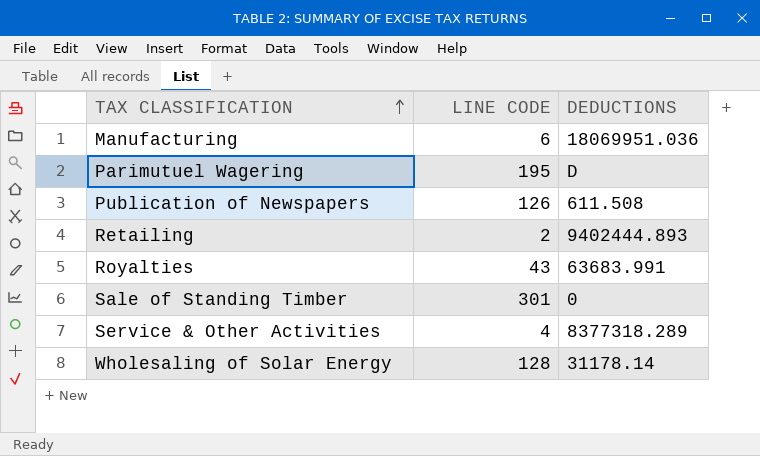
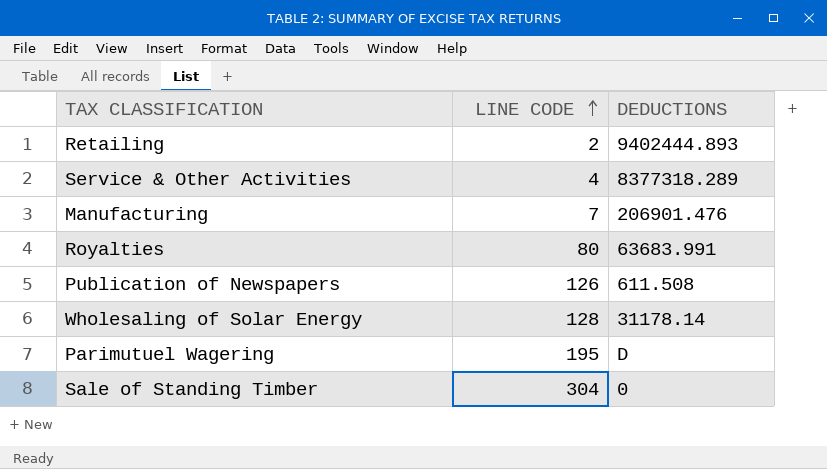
row order: TAX CLASSIFICATION ascending -> LINE CODE ascending
Manufacturing | LINE CODE: 6 -> 7
Manufacturing | DEDUCTIONS: 18069951.036 -> 206901.476
Royalties | LINE CODE: 43 -> 80
Sale of Standing Timber | LINE CODE: 301 -> 304

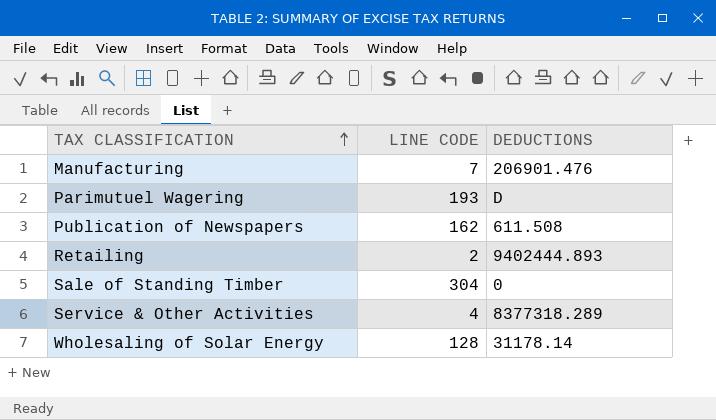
row order: LINE CODE ascending -> TAX CLASSIFICATION ascending
row Royalties: 80 | 63683.991 -> none
Parimutuel Wagering | LINE CODE: 195 -> 193
Publication of Newspapers | LINE CODE: 126 -> 162

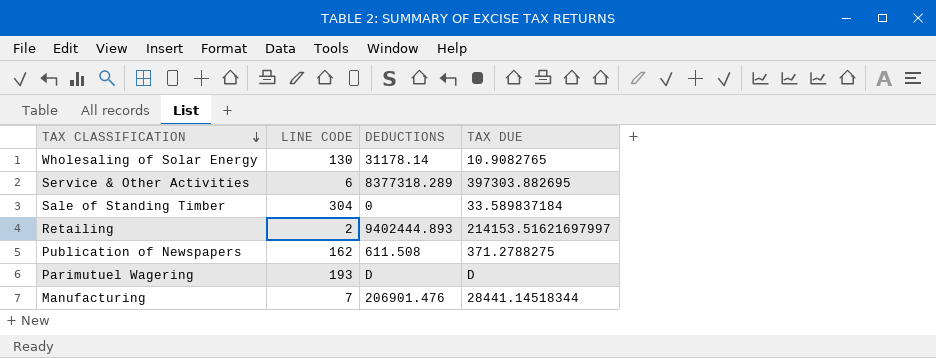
row order: TAX CLASSIFICATION ascending -> TAX CLASSIFICATION descending
column TAX DUE | position: none -> 4
Wholesaling of Solar Energy | LINE CODE: 128 -> 130
Service & Other Activities | LINE CODE: 4 -> 6

